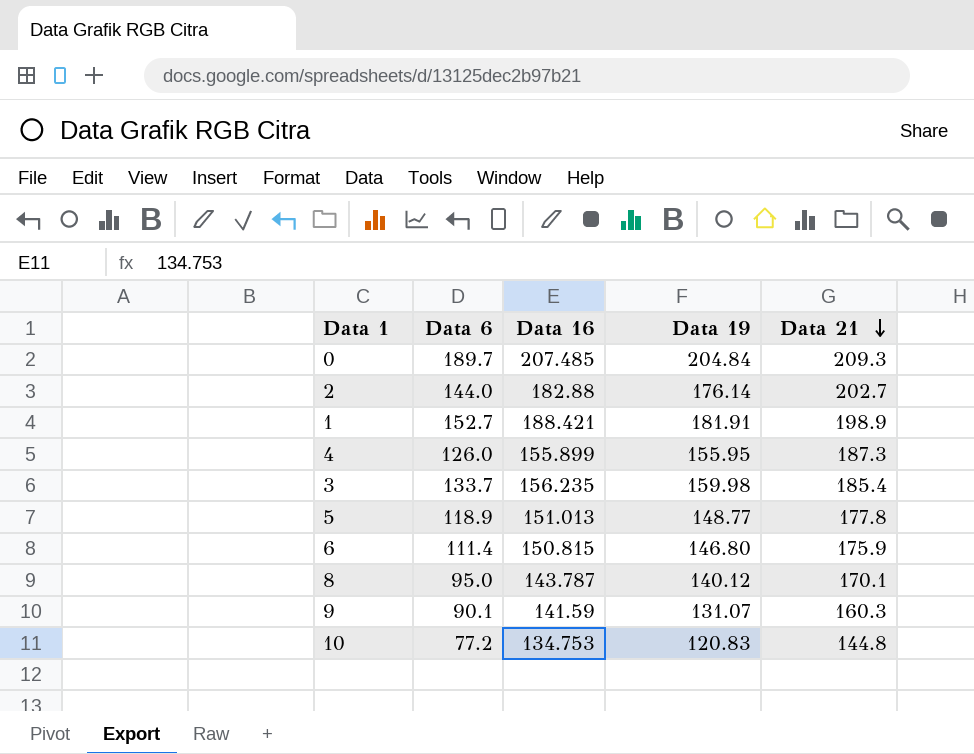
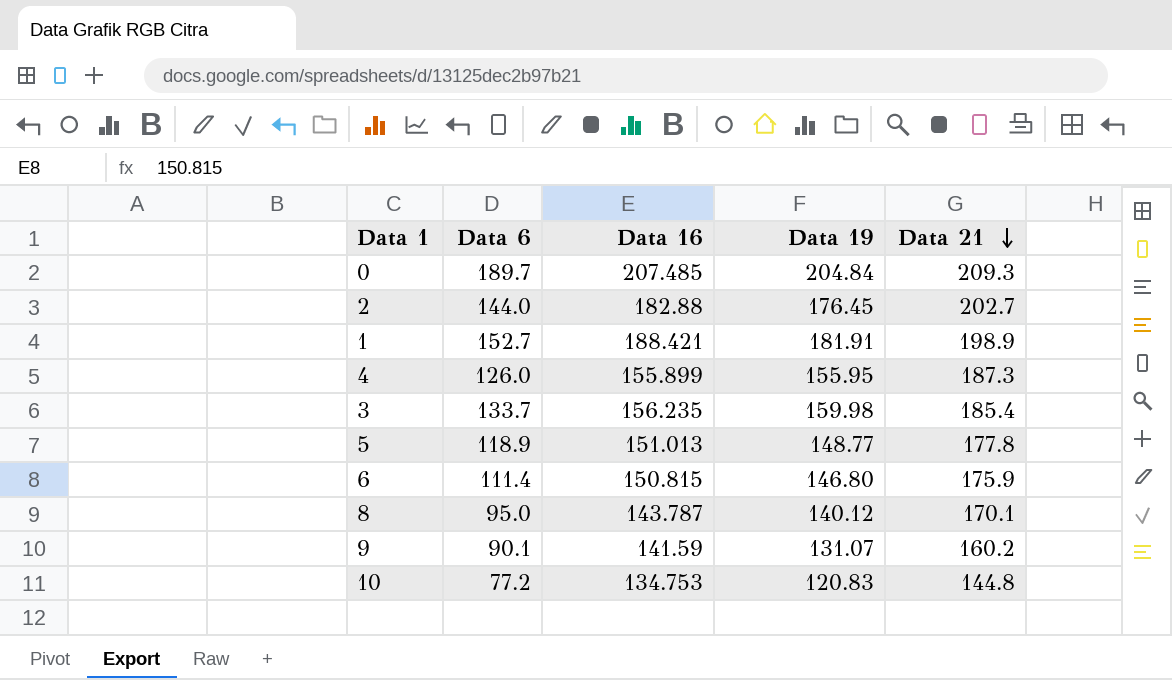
2 | Data 19: 176.14 -> 176.45
9 | Data 21: 160.3 -> 160.2

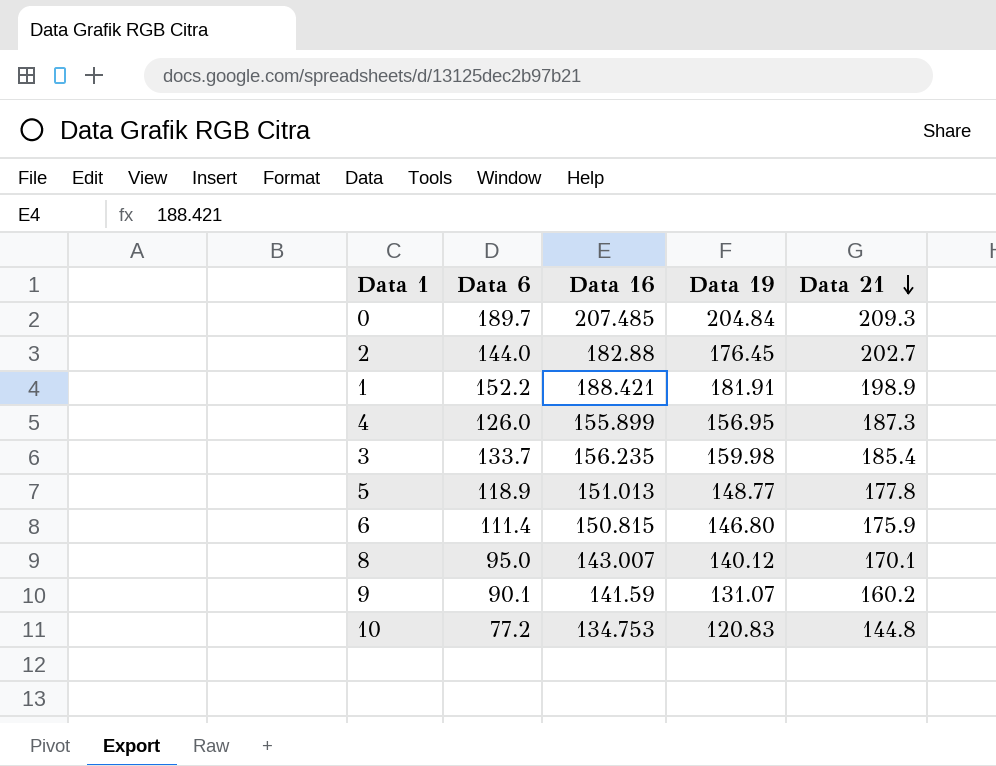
1 | Data 6: 152.7 -> 152.2
4 | Data 19: 155.95 -> 156.95
8 | Data 16: 143.787 -> 143.007

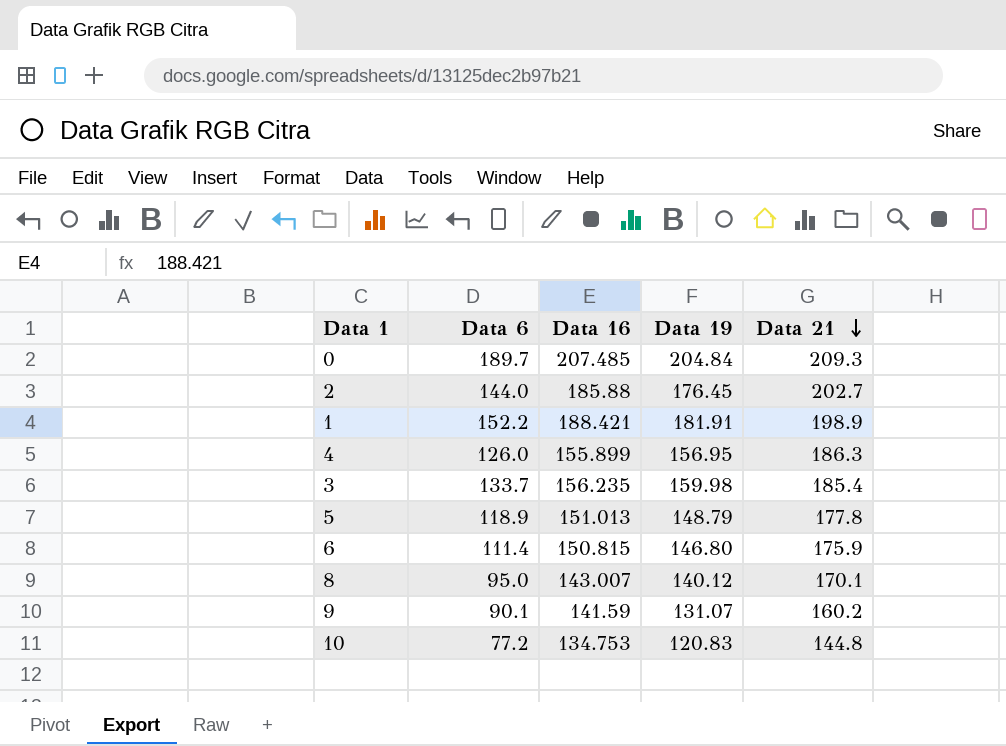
2 | Data 16: 182.88 -> 185.88
4 | Data 21: 187.3 -> 186.3
5 | Data 19: 148.77 -> 148.79

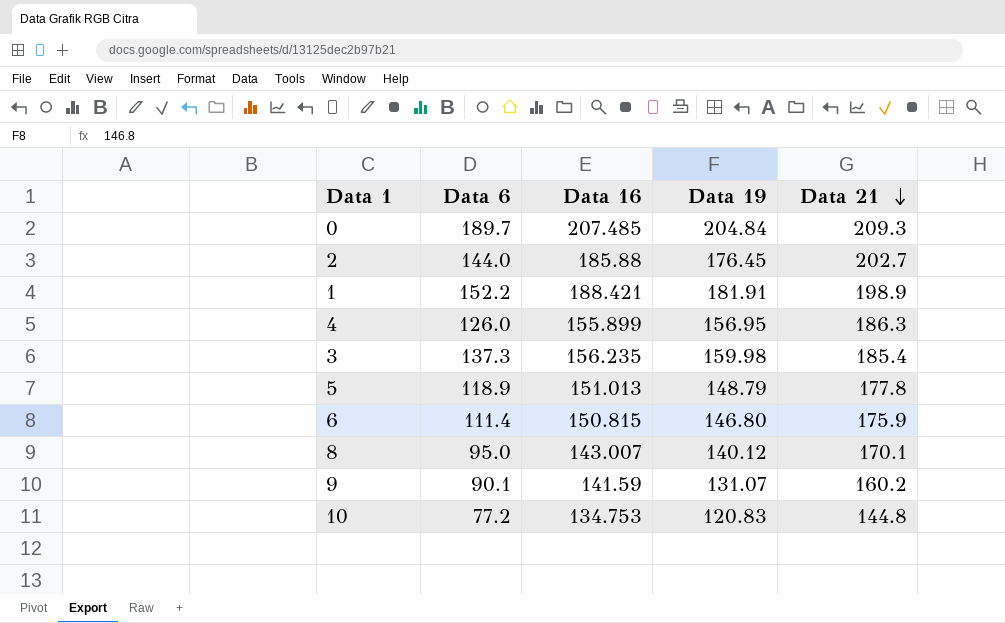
3 | Data 6: 133.7 -> 137.3

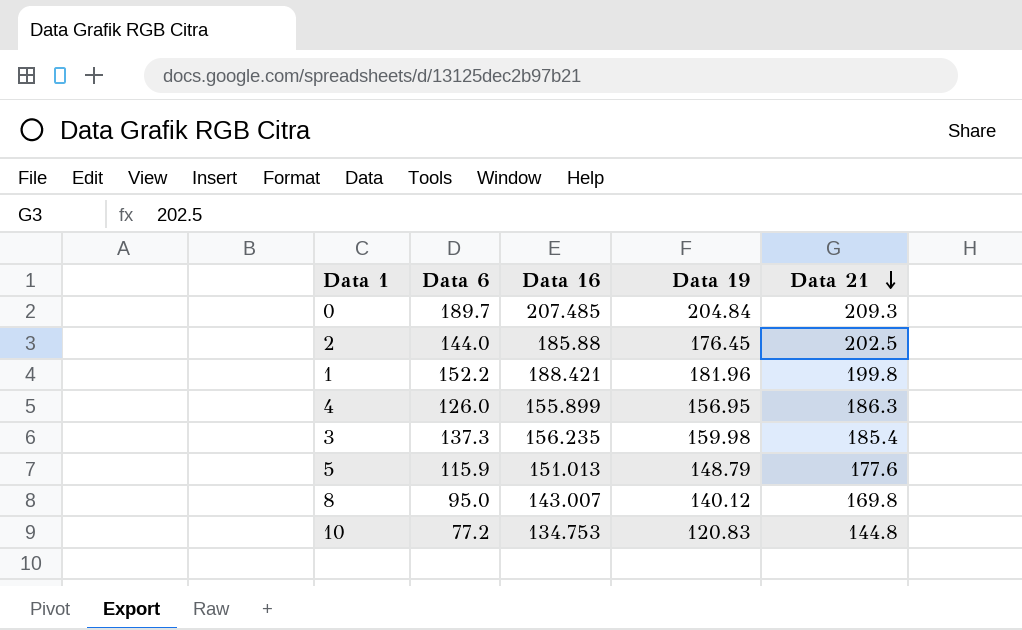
row 6: 111.4 | 150.815 | 146.80 | 175.9 -> none
row 9: 90.1 | 141.59 | 131.07 | 160.2 -> none
2 | Data 21: 202.7 -> 202.5
1 | Data 19: 181.91 -> 181.96
1 | Data 21: 198.9 -> 199.8
5 | Data 6: 118.9 -> 115.9
5 | Data 21: 177.8 -> 177.6
8 | Data 21: 170.1 -> 169.8

